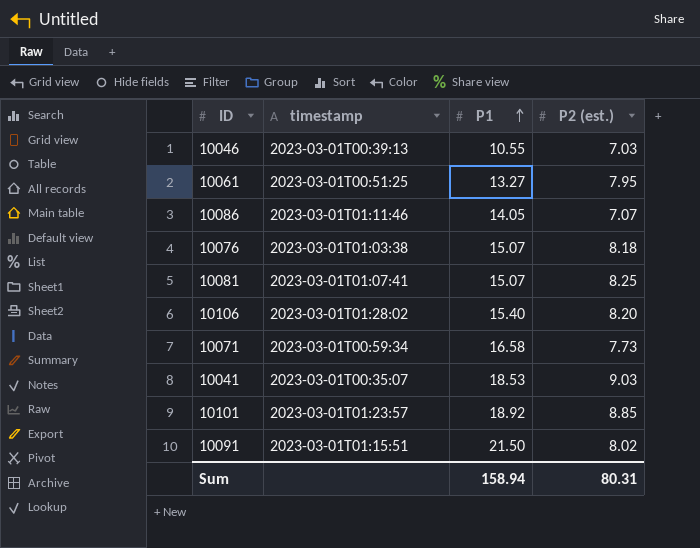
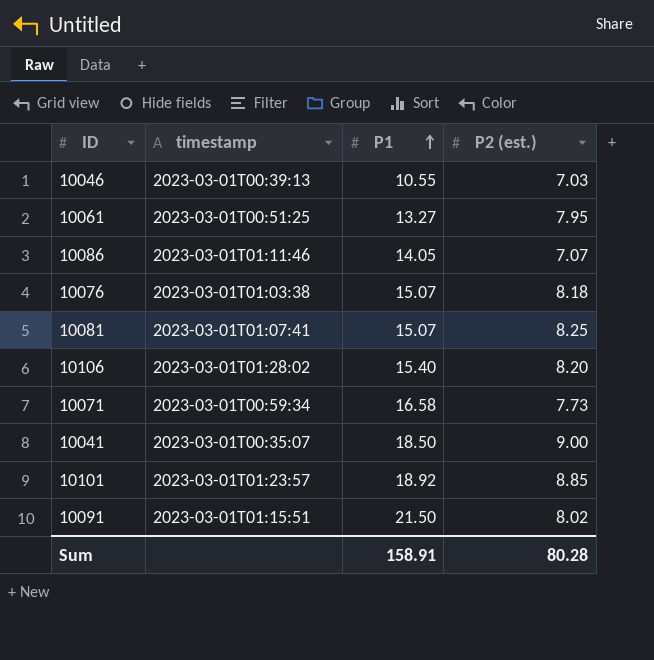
10041 | P1: 18.53 -> 18.50
10041 | P2 (est.): 9.03 -> 9.00
Sum | P1: 158.94 -> 158.91
Sum | P2 (est.): 80.31 -> 80.28

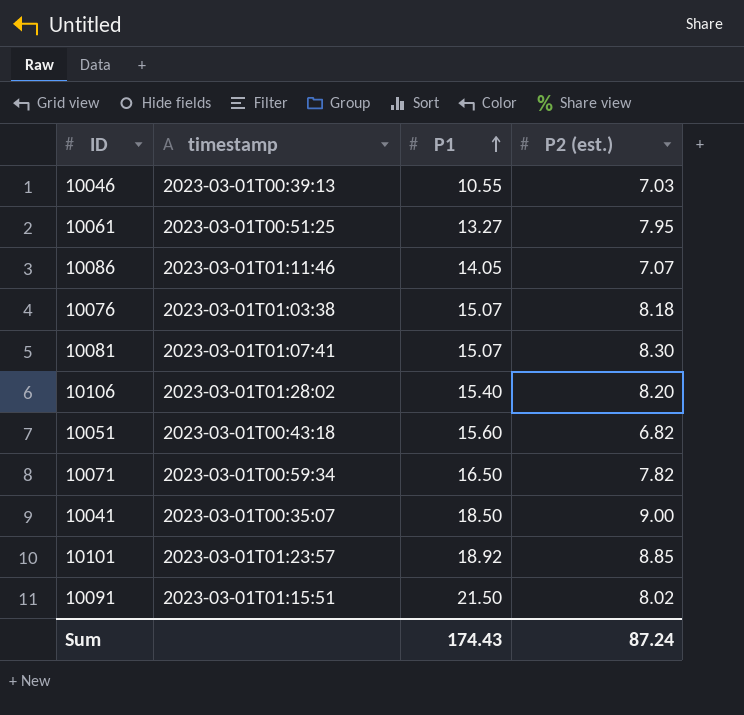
10081 | P2 (est.): 8.25 -> 8.30
row 10051: none -> 2023-03-01T00:43:18 | 15.60 | 6.82
10071 | P1: 16.58 -> 16.50
10071 | P2 (est.): 7.73 -> 7.82
Sum | P1: 158.91 -> 174.43
Sum | P2 (est.): 80.28 -> 87.24

